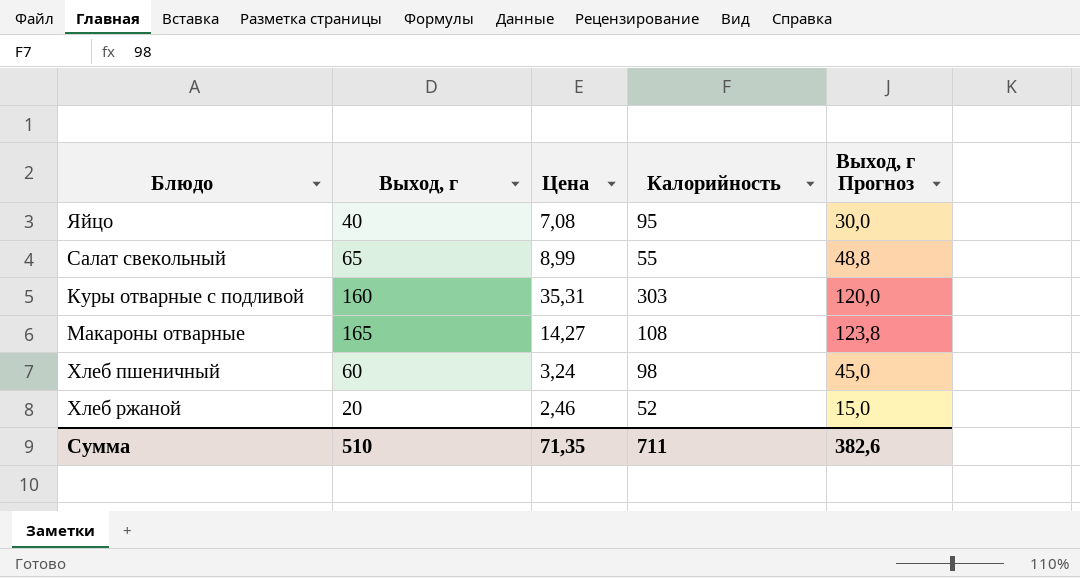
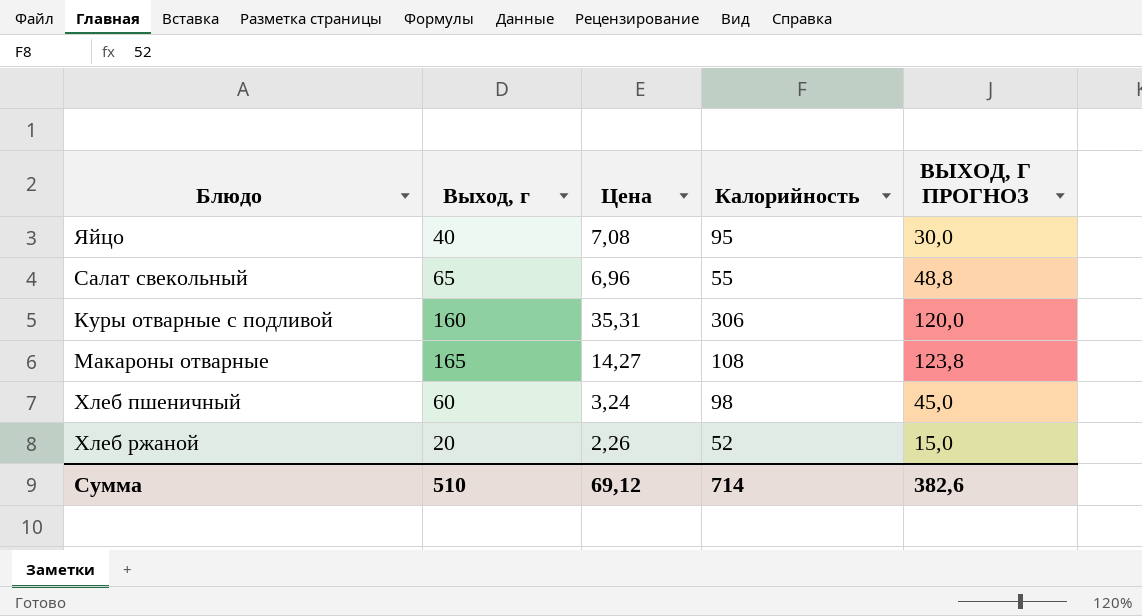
column name: Выход, г Прогноз -> ВЫХОД, Г ПРОГНОЗ
Салат свекольный | Цена: 8,99 -> 6,96
Куры отварные с подливой | Калорийность: 303 -> 306
Хлеб ржаной | Цена: 2,46 -> 2,26
Сумма | Цена: 71,35 -> 69,12
Сумма | Калорийность: 711 -> 714

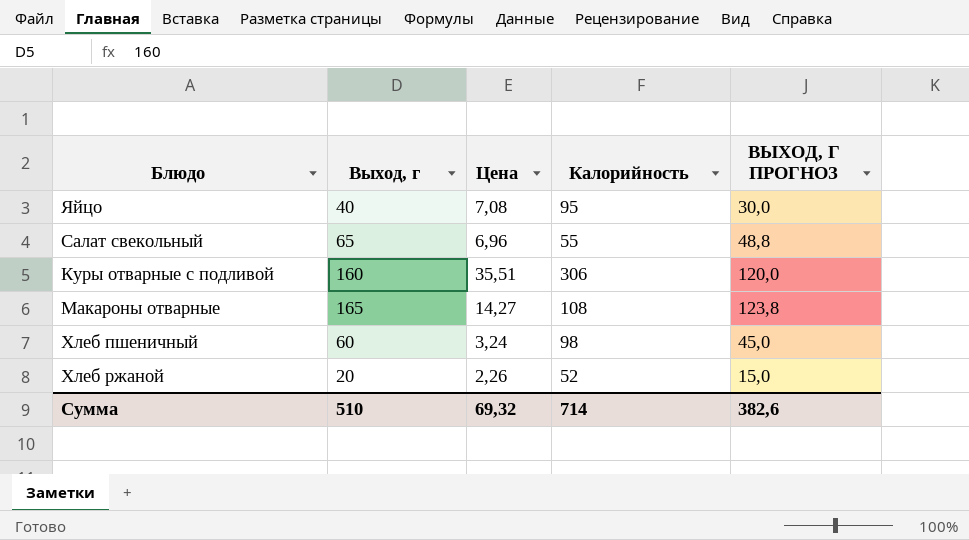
Куры отварные с подливой | Цена: 35,31 -> 35,51
Сумма | Цена: 69,12 -> 69,32

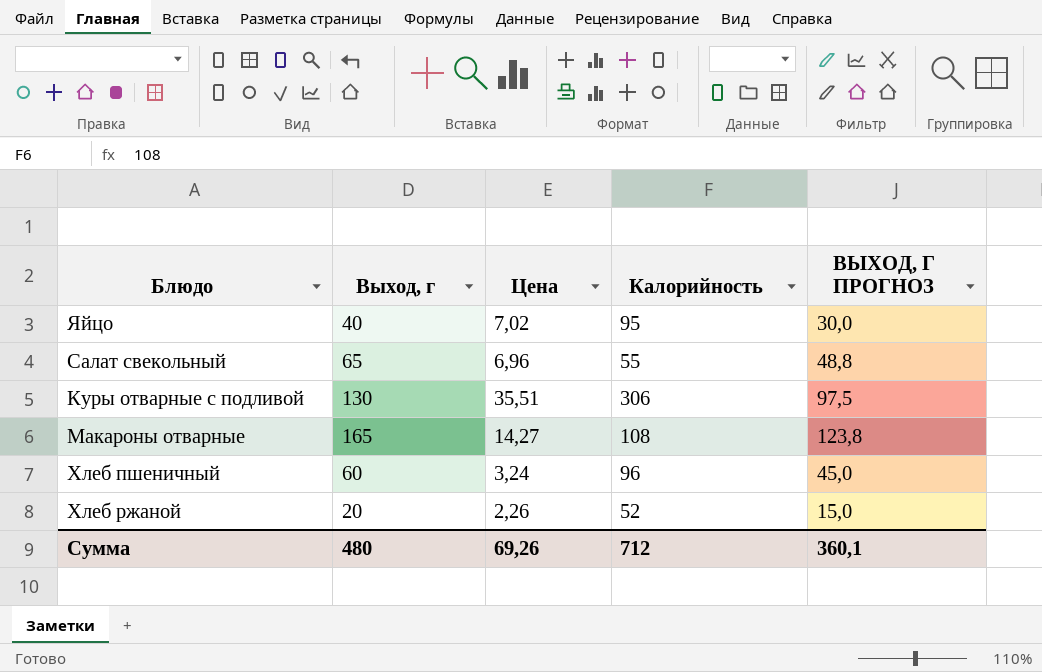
Яйцо | Цена: 7,08 -> 7,02
Куры отварные с подливой | Выход, г: 160 -> 130
Куры отварные с подливой | ВЫХОД, Г ПРОГНОЗ: 120,0 -> 97,5
Хлеб пшеничный | Калорийность: 98 -> 96
Сумма | Выход, г: 510 -> 480
Сумма | Цена: 69,32 -> 69,26
Сумма | Калорийность: 714 -> 712
Сумма | ВЫХОД, Г ПРОГНОЗ: 382,6 -> 360,1

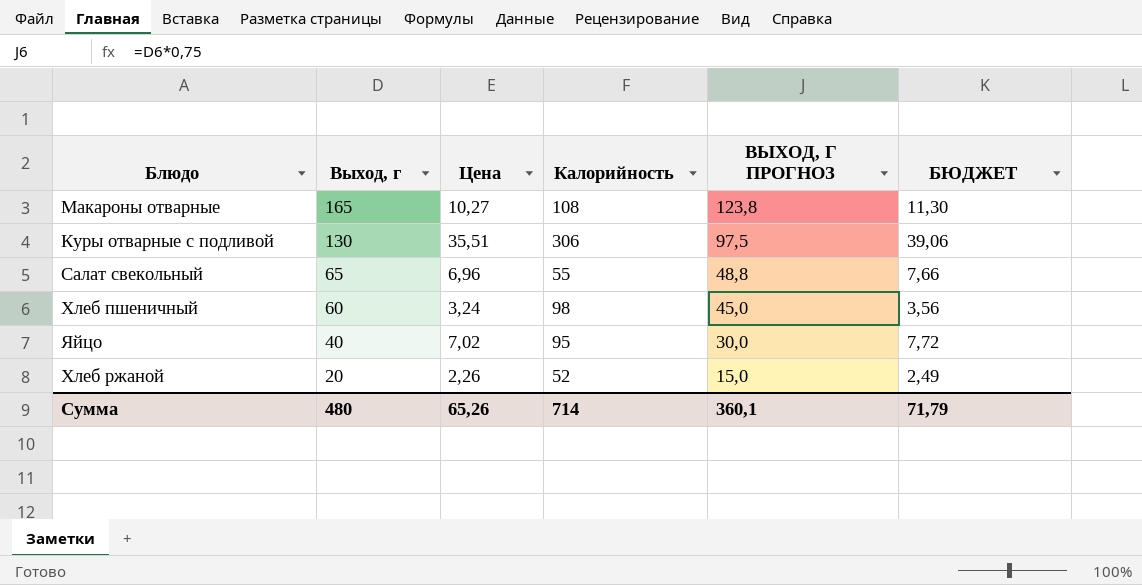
row order: none -> Выход, г descending
column БЮДЖЕТ | formula: none -> [Цена] * 1,1
Макароны отварные | Цена: 14,27 -> 10,27
Хлеб пшеничный | Калорийность: 96 -> 98
Сумма | Цена: 69,26 -> 65,26
Сумма | Калорийность: 712 -> 714

